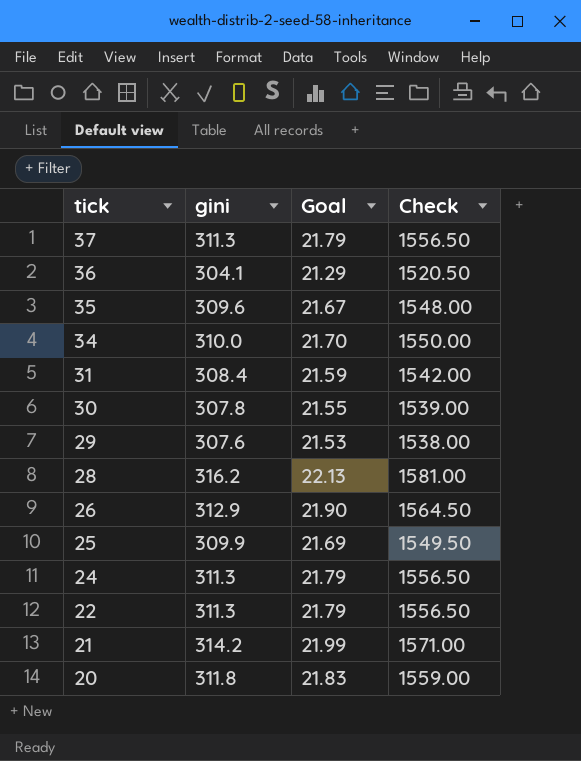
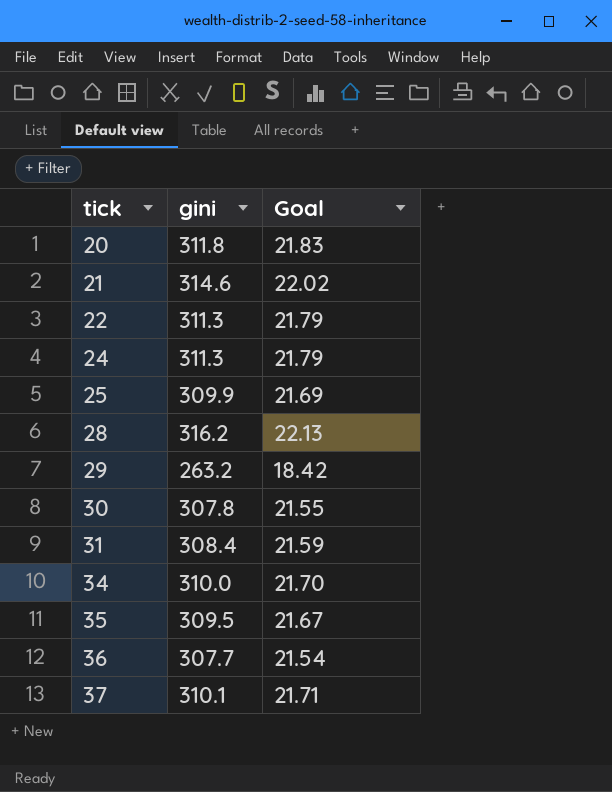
row order: tick descending -> tick ascending
column Check | formula: [gini] * 5 -> none
row 26: 312.9 | 21.90 | 1564.50 -> none
21 | gini: 314.2 -> 314.6
21 | Goal: 21.99 -> 22.02
29 | gini: 307.6 -> 263.2
29 | Goal: 21.53 -> 18.42
35 | gini: 309.6 -> 309.5
36 | gini: 304.1 -> 307.7
36 | Goal: 21.29 -> 21.54
37 | gini: 311.3 -> 310.1
37 | Goal: 21.79 -> 21.71

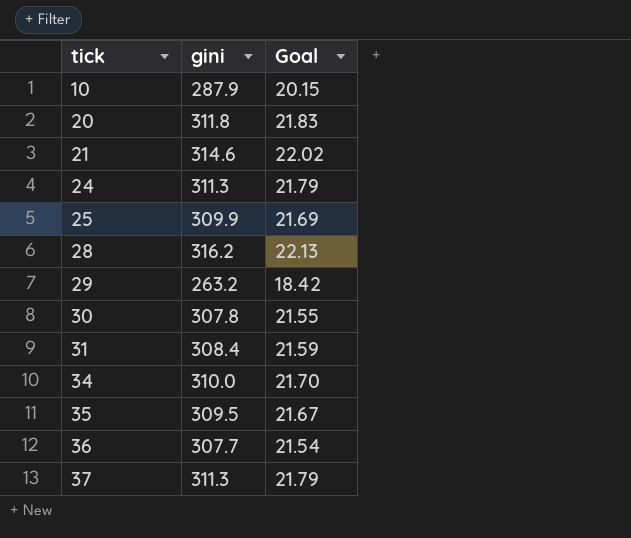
row 22: 311.3 | 21.79 -> none
row 10: none -> 287.9 | 20.15
37 | gini: 310.1 -> 311.3
37 | Goal: 21.71 -> 21.79

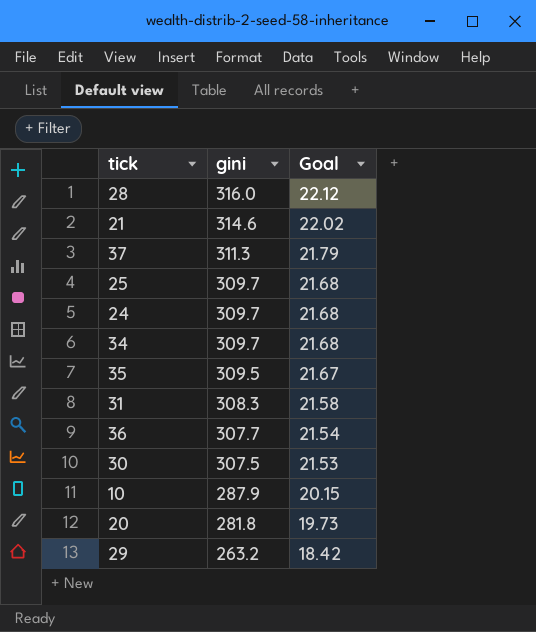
row order: tick ascending -> gini descending
28 | gini: 316.2 -> 316.0
28 | Goal: 22.13 -> 22.12
25 | gini: 309.9 -> 309.7
25 | Goal: 21.69 -> 21.68
24 | gini: 311.3 -> 309.7
24 | Goal: 21.79 -> 21.68
34 | gini: 310.0 -> 309.7
34 | Goal: 21.70 -> 21.68
31 | gini: 308.4 -> 308.3
31 | Goal: 21.59 -> 21.58
30 | gini: 307.8 -> 307.5
30 | Goal: 21.55 -> 21.53
20 | gini: 311.8 -> 281.8
20 | Goal: 21.83 -> 19.73

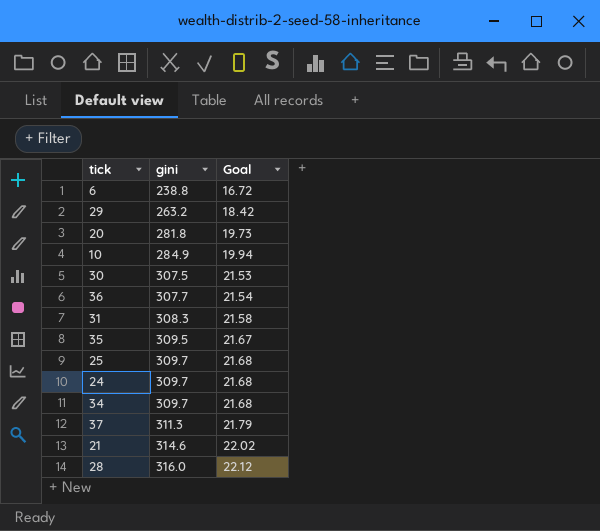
row order: gini descending -> gini ascending
row 6: none -> 238.8 | 16.72
10 | gini: 287.9 -> 284.9
10 | Goal: 20.15 -> 19.94

